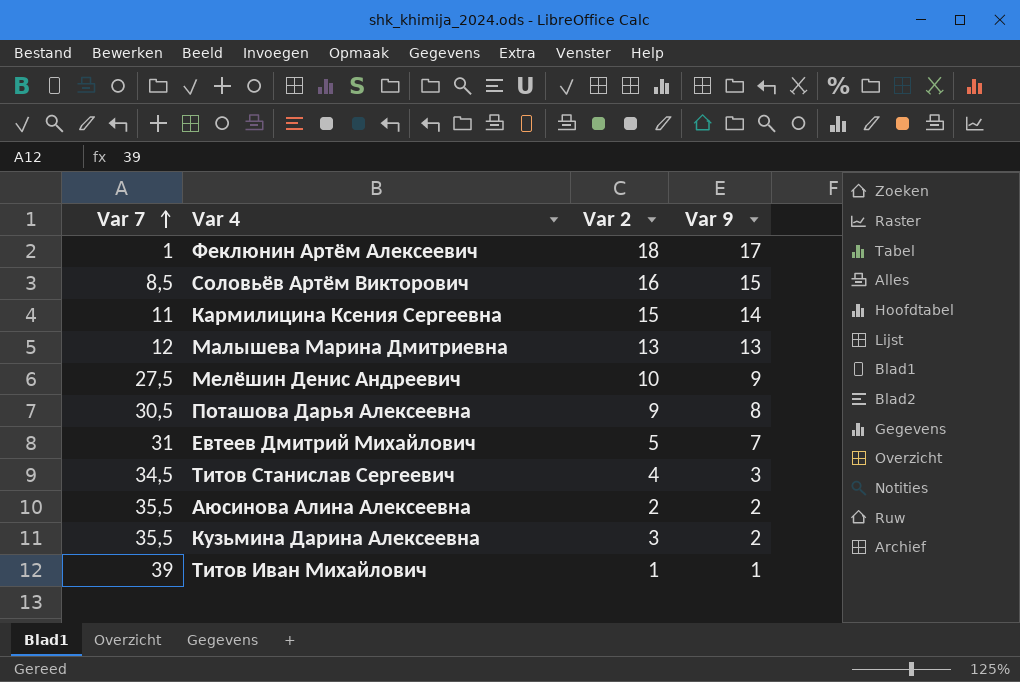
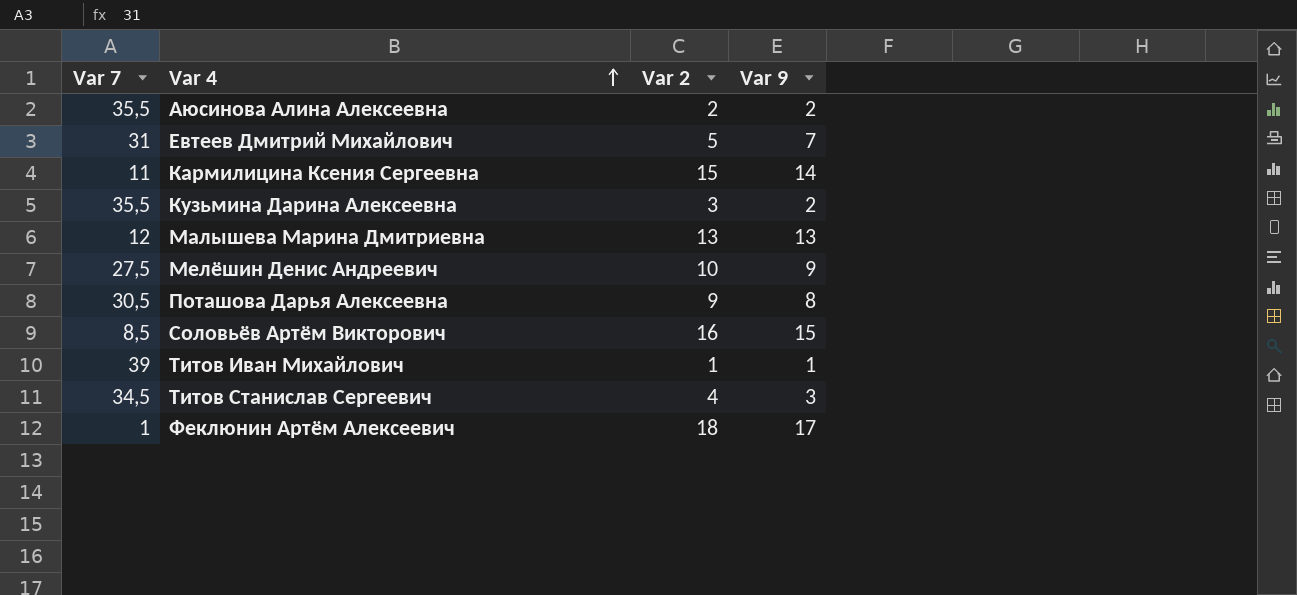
row order: Var 7 ascending -> Var 4 ascending

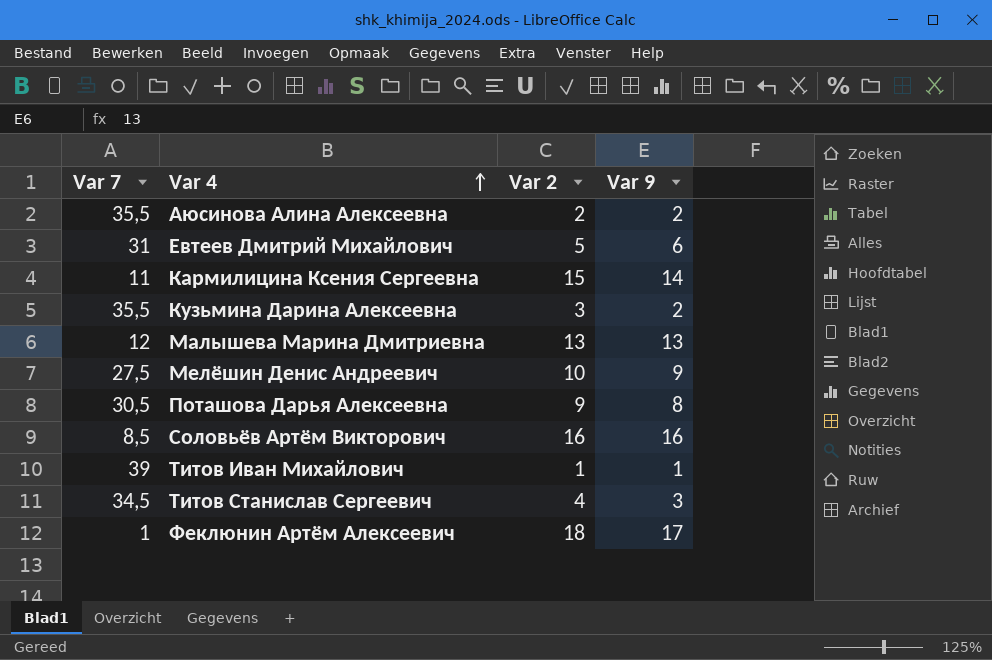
Евтеев Дмитрий Михайлович | Var 9: 7 -> 6
Соловьёв Артём Викторович | Var 9: 15 -> 16

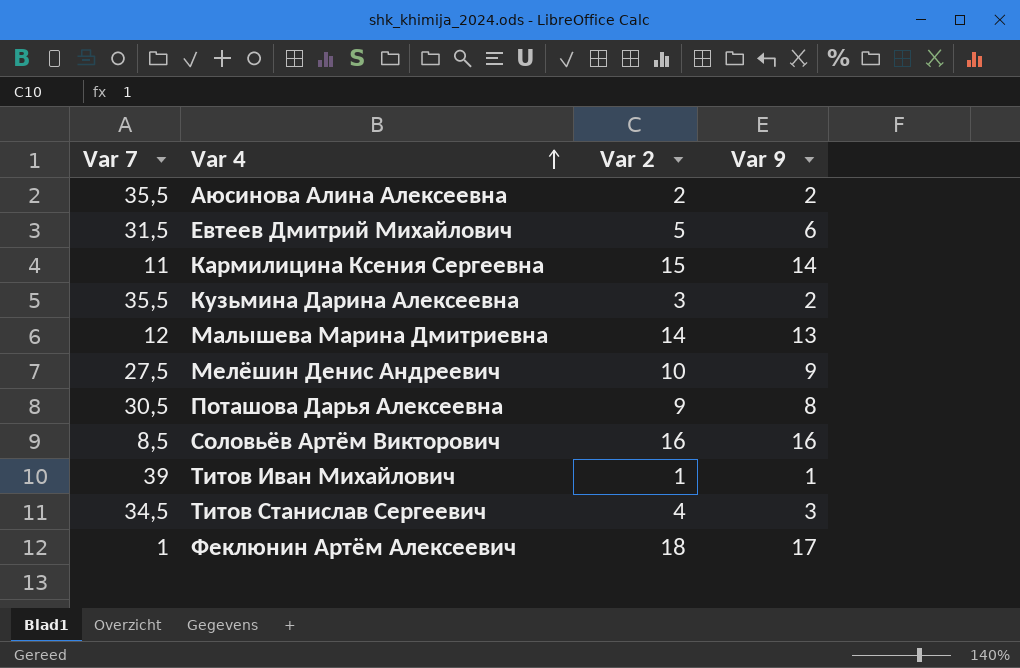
Евтеев Дмитрий Михайлович | Var 7: 31 -> 31,5
Малышева Марина Дмитриевна | Var 2: 13 -> 14

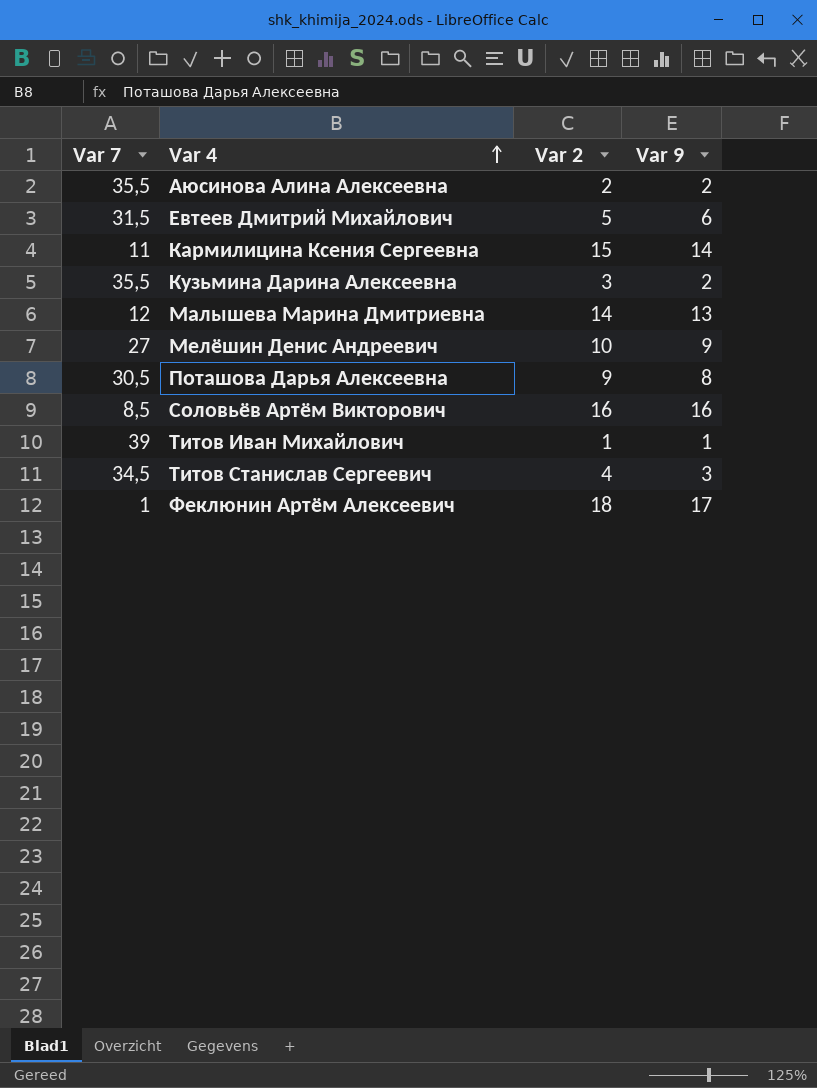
Мелёшин Денис Андреевич | Var 7: 27,5 -> 27

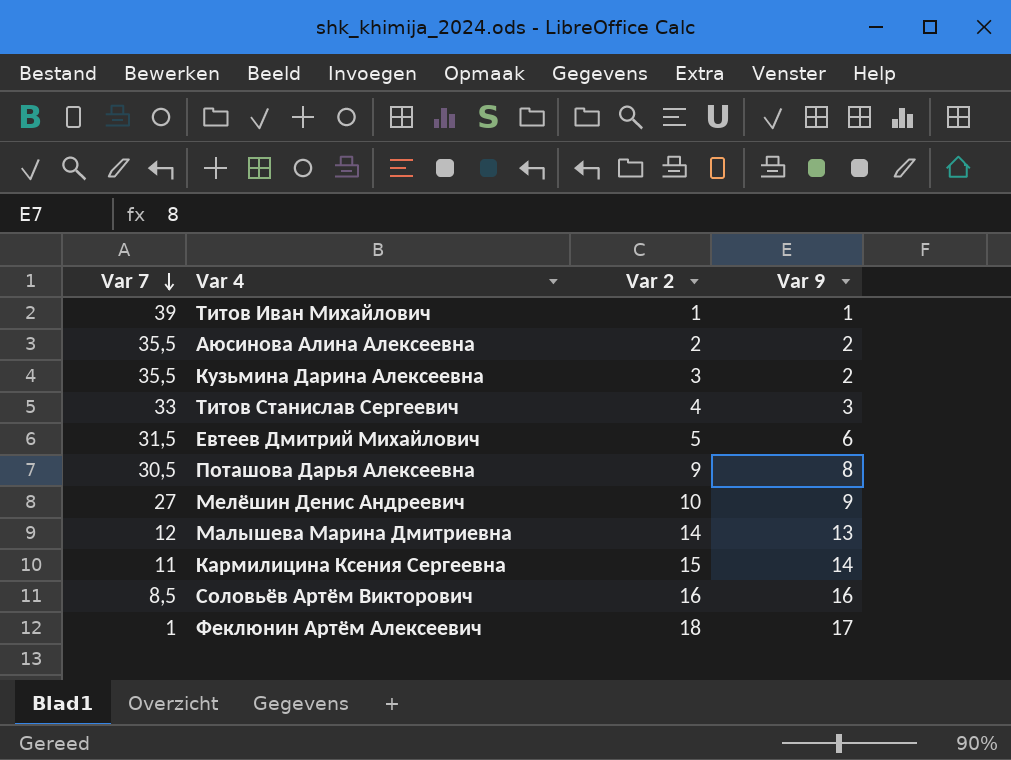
row order: Var 4 ascending -> Var 7 descending
Титов Станислав Сергеевич | Var 7: 34,5 -> 33

